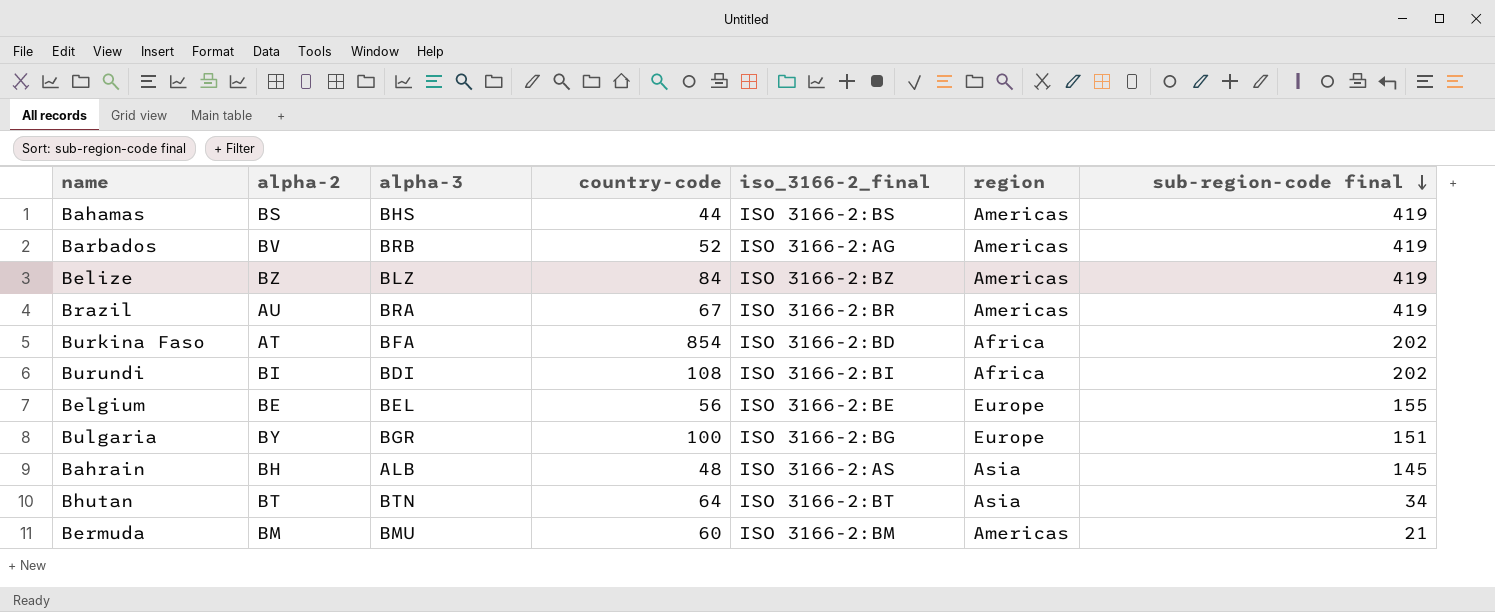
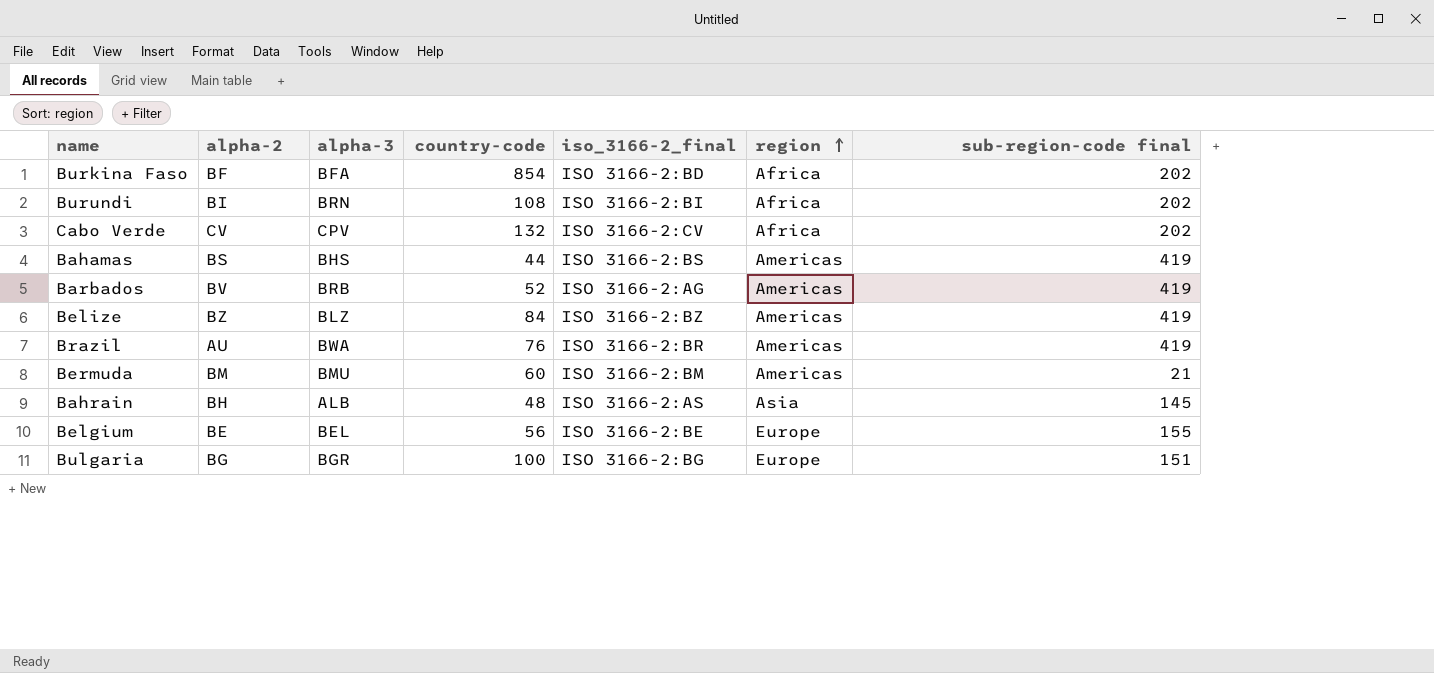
row order: sub-region-code final descending -> region ascending
row Bhutan: BT | BTN | 64 | ISO 3166-2:BT | Asia | 34 -> none
Burkina Faso | alpha-2: AT -> BF
Burundi | alpha-3: BDI -> BRN
row Cabo Verde: none -> CV | CPV | 132 | ISO 3166-2:CV | Africa | 202
Brazil | alpha-3: BRA -> BWA
Brazil | country-code: 67 -> 76
Bulgaria | alpha-2: BY -> BG

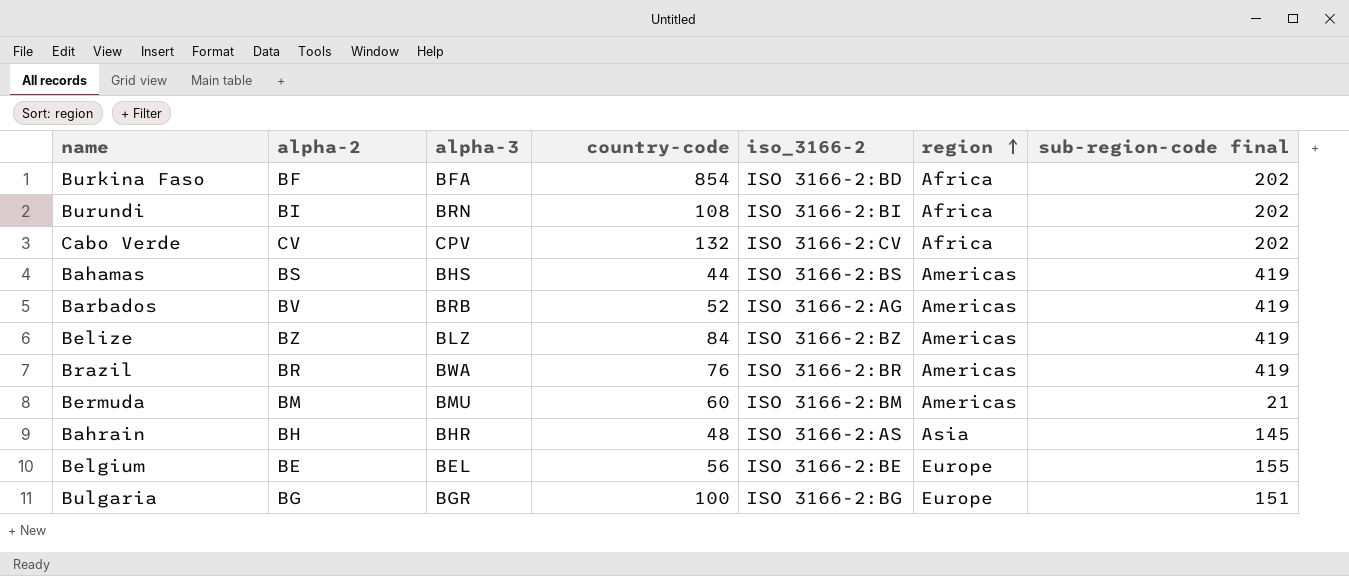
column name: iso_3166-2_final -> iso_3166-2
Brazil | alpha-2: AU -> BR
Bahrain | alpha-3: ALB -> BHR

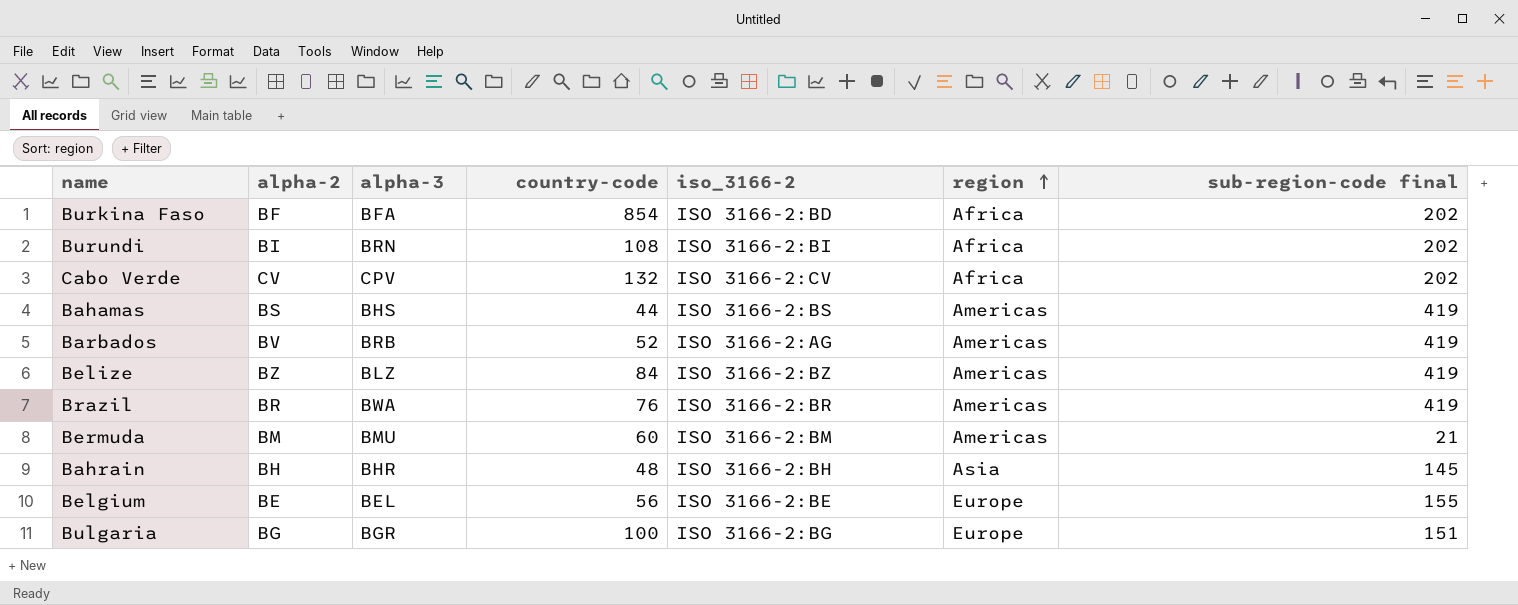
Bahrain | iso_3166-2: ISO 3166-2:AS -> ISO 3166-2:BH

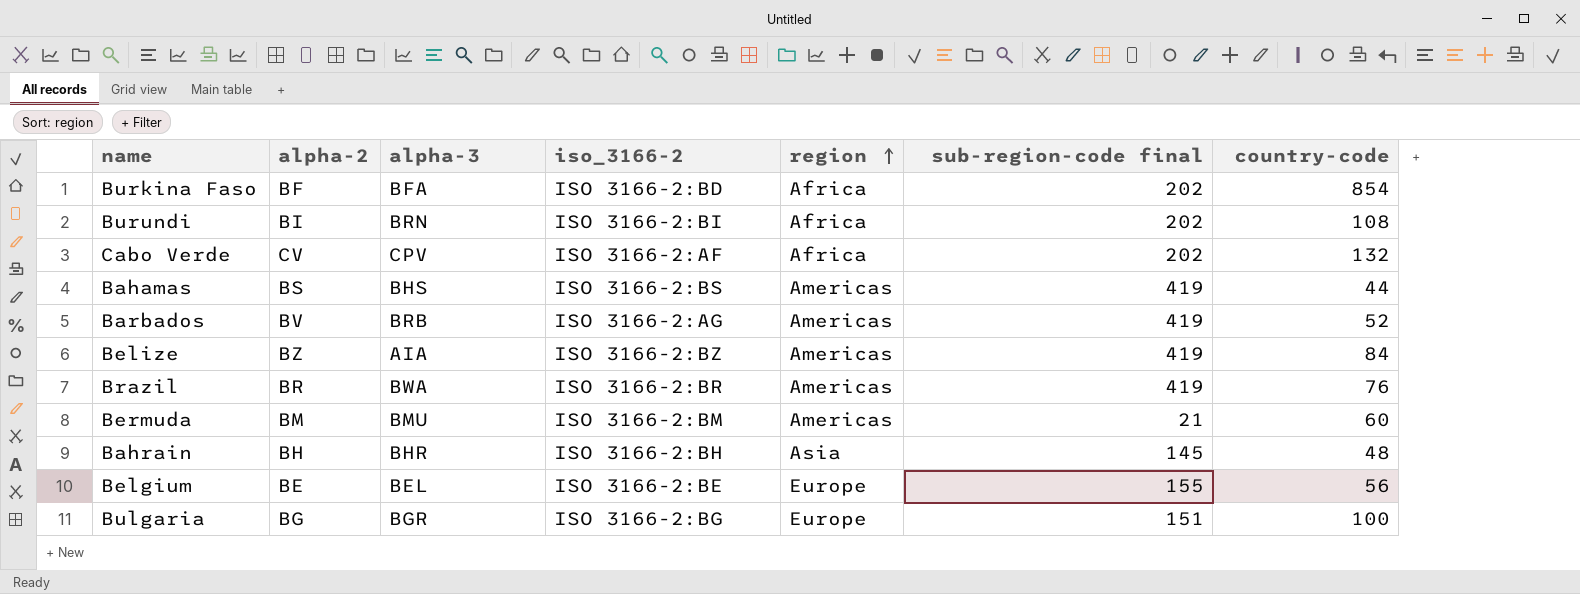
column country-code | position: 4 -> 7
Cabo Verde | iso_3166-2: ISO 3166-2:CV -> ISO 3166-2:AF
Belize | alpha-3: BLZ -> AIA

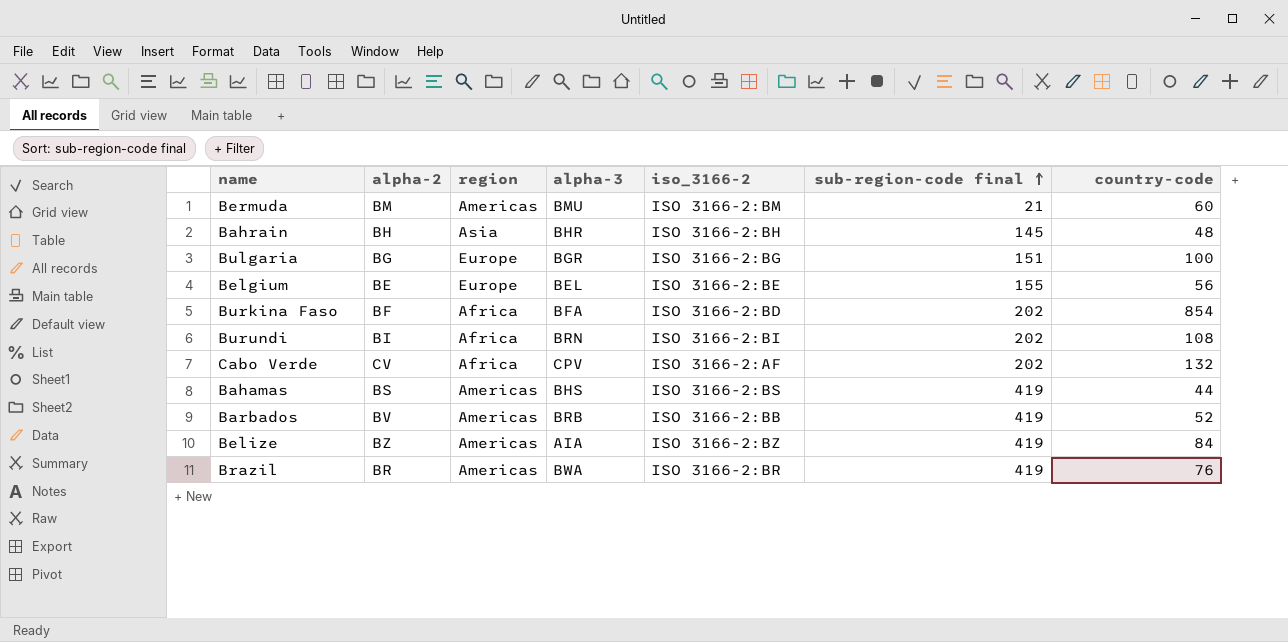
row order: region ascending -> sub-region-code final ascending
column region | position: 5 -> 3
Barbados | iso_3166-2: ISO 3166-2:AG -> ISO 3166-2:BB

